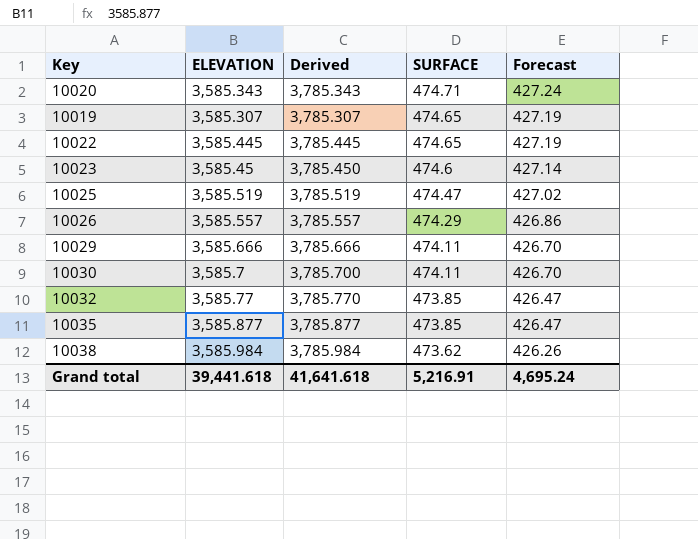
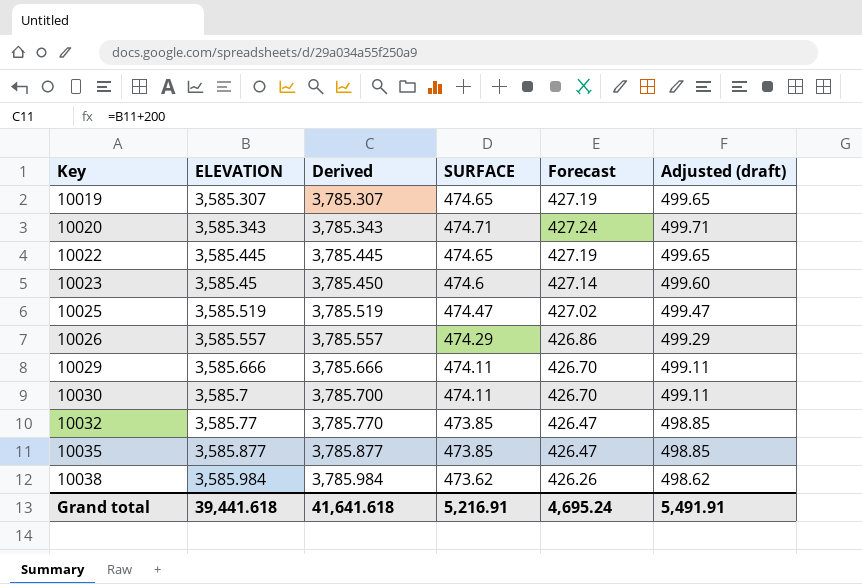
row order: SURFACE descending -> Key ascending
column Adjusted (draft) | formula: none -> [SURFACE] + 25

